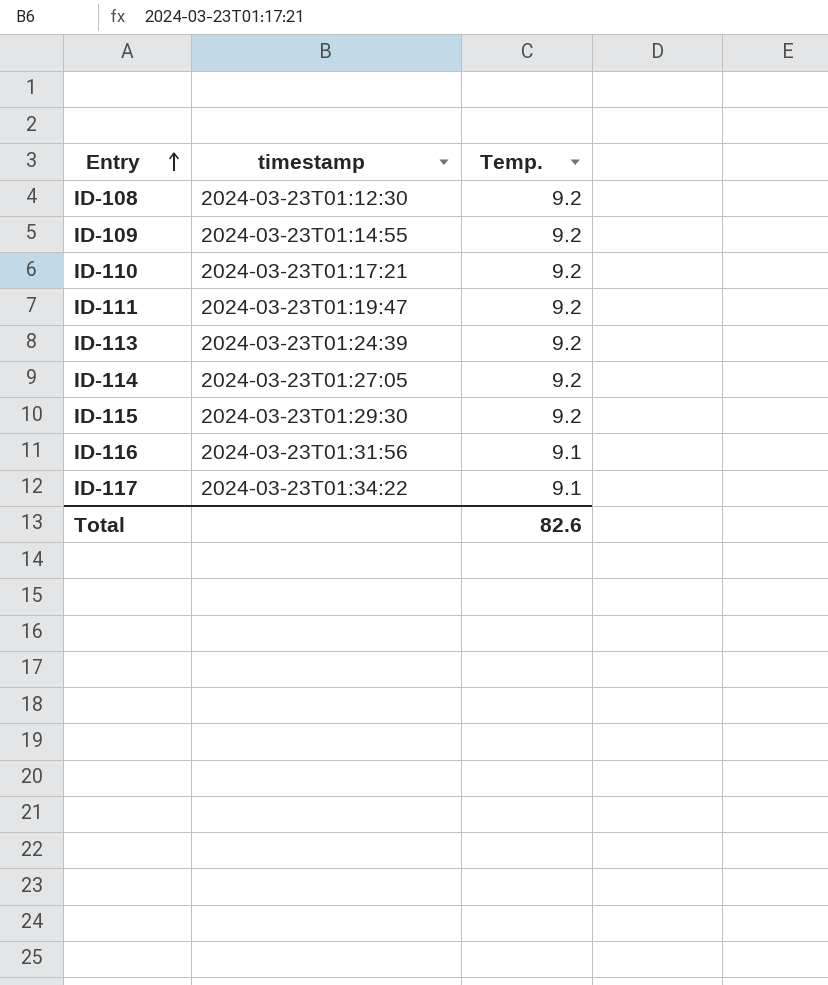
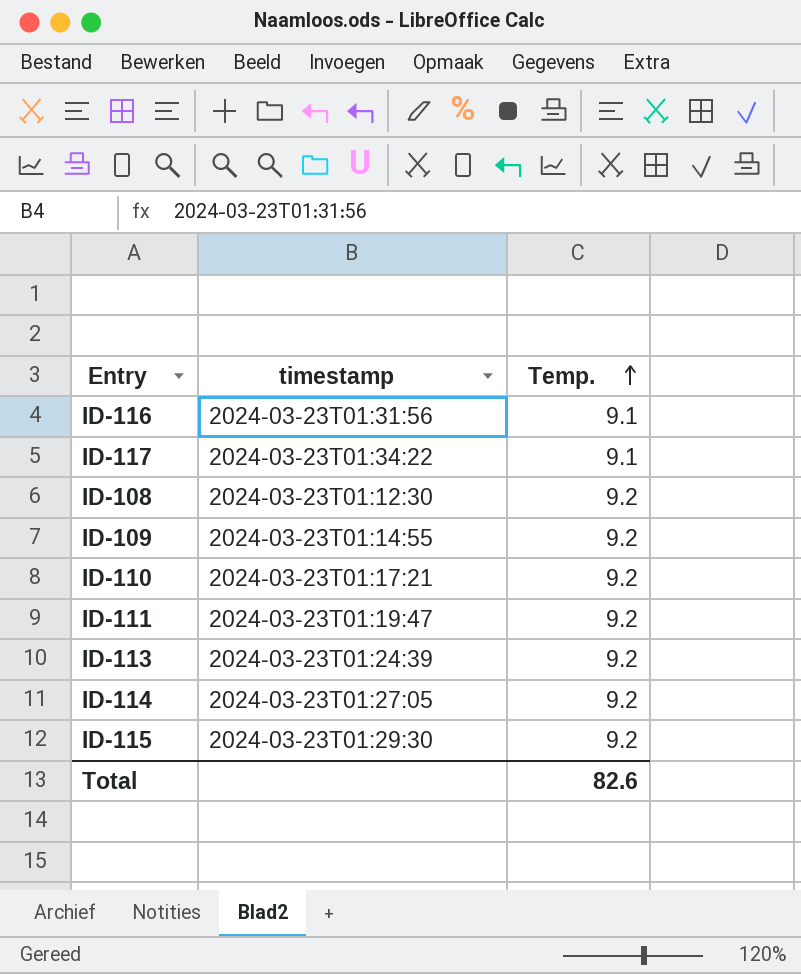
row order: Entry ascending -> Temp. ascending

